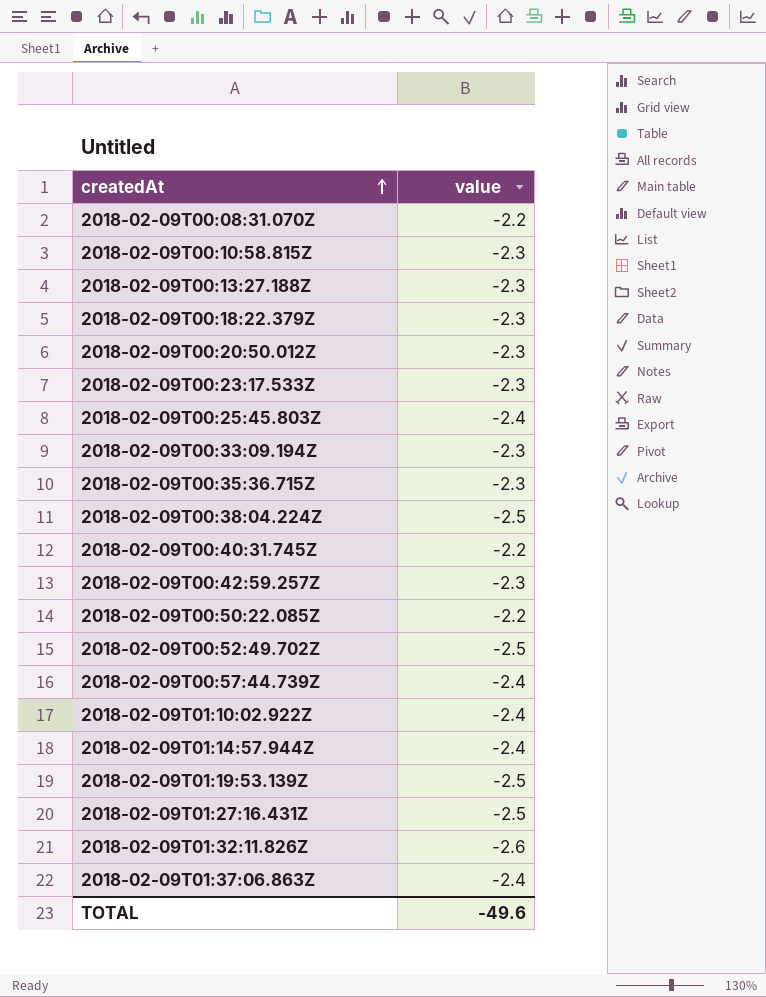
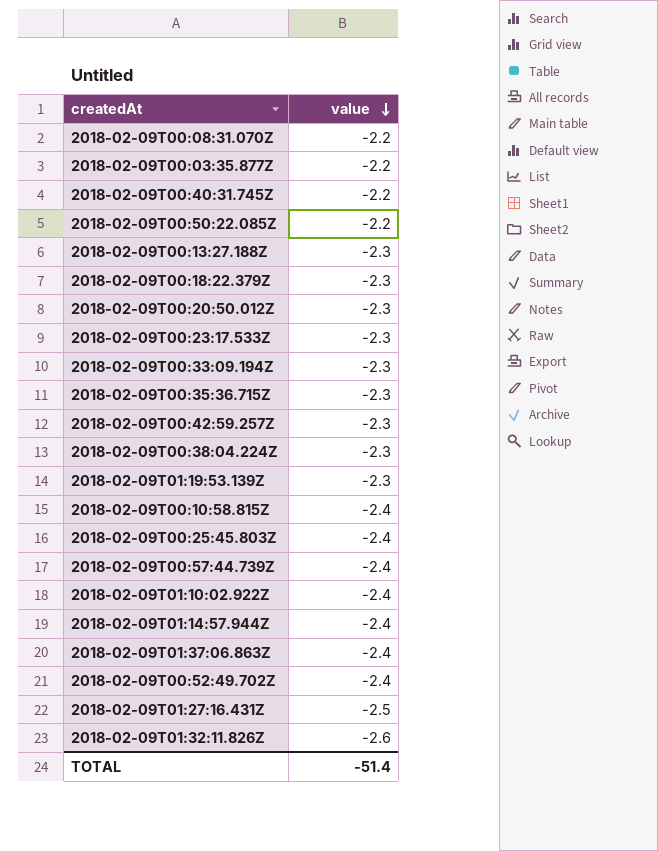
row order: createdAt ascending -> value descending
row 2018-02-09T00:03:35.877Z: none -> -2.2
2018-02-09T00:38:04.224Z | value: -2.5 -> -2.3
2018-02-09T01:19:53.139Z | value: -2.5 -> -2.3
2018-02-09T00:10:58.815Z | value: -2.3 -> -2.4
2018-02-09T00:52:49.702Z | value: -2.5 -> -2.4
TOTAL | value: -49.6 -> -51.4

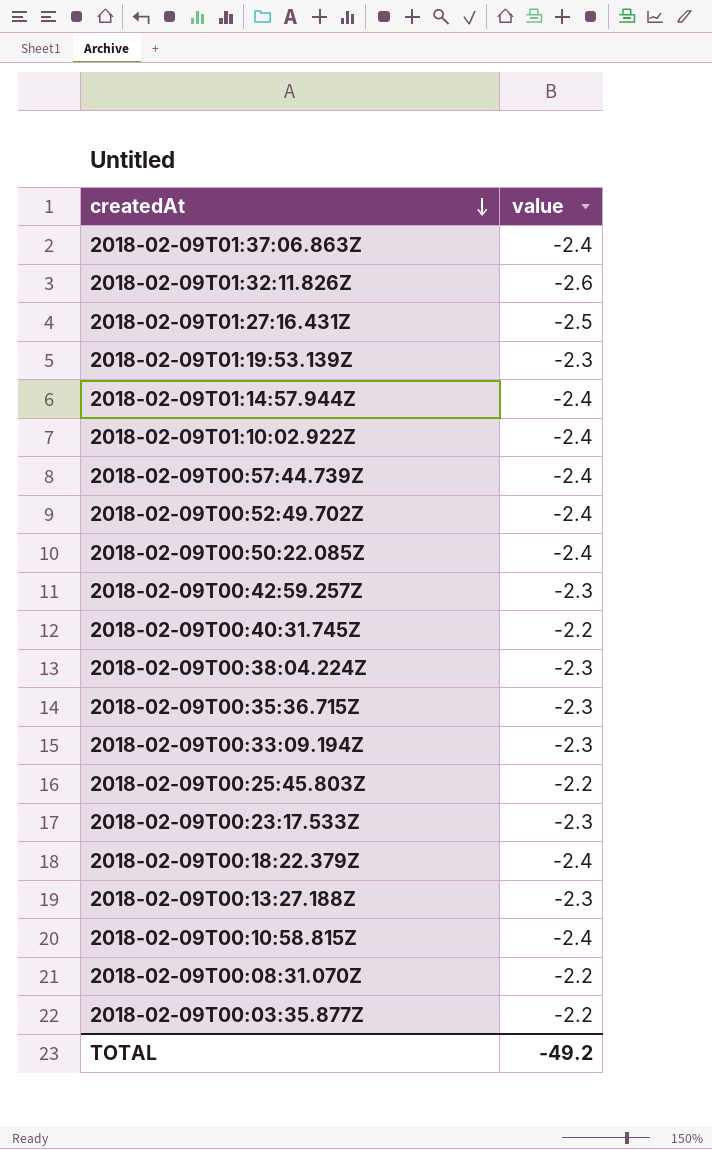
row order: value descending -> createdAt descending
row 2018-02-09T00:20:50.012Z: -2.3 -> none
2018-02-09T00:50:22.085Z | value: -2.2 -> -2.4
2018-02-09T00:25:45.803Z | value: -2.4 -> -2.2
2018-02-09T00:18:22.379Z | value: -2.3 -> -2.4
TOTAL | value: -51.4 -> -49.2

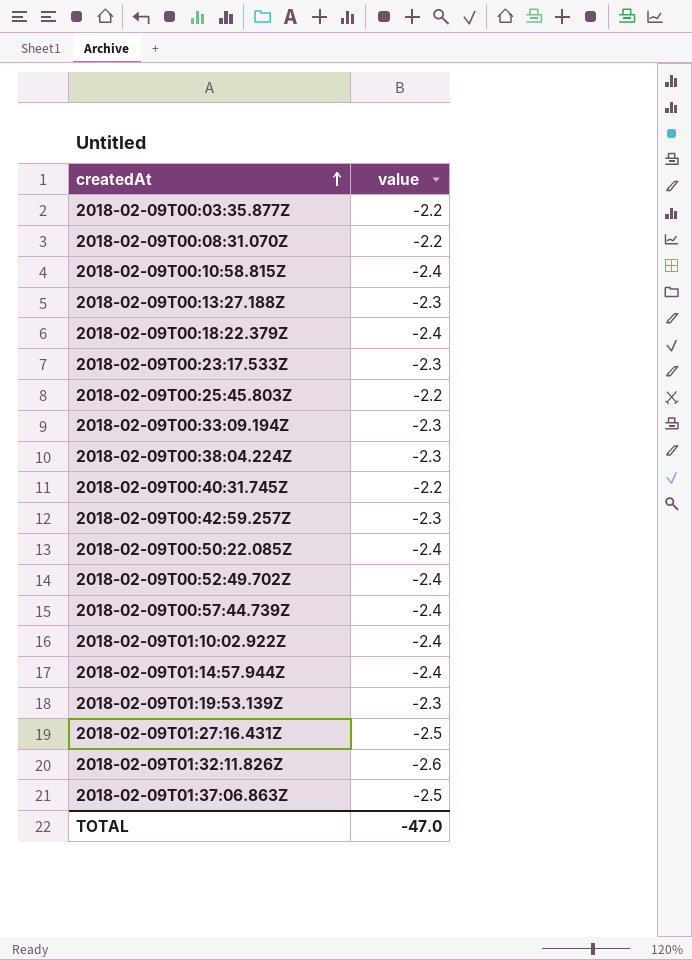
row order: createdAt descending -> createdAt ascending
row 2018-02-09T00:35:36.715Z: -2.3 -> none
2018-02-09T01:37:06.863Z | value: -2.4 -> -2.5
TOTAL | value: -49.2 -> -47.0

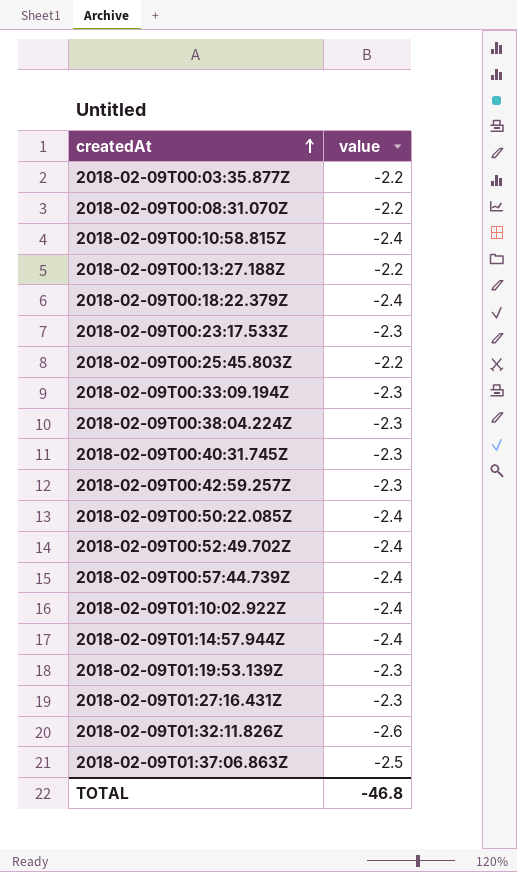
2018-02-09T00:13:27.188Z | value: -2.3 -> -2.2
2018-02-09T00:40:31.745Z | value: -2.2 -> -2.3
2018-02-09T01:27:16.431Z | value: -2.5 -> -2.3
TOTAL | value: -47.0 -> -46.8

